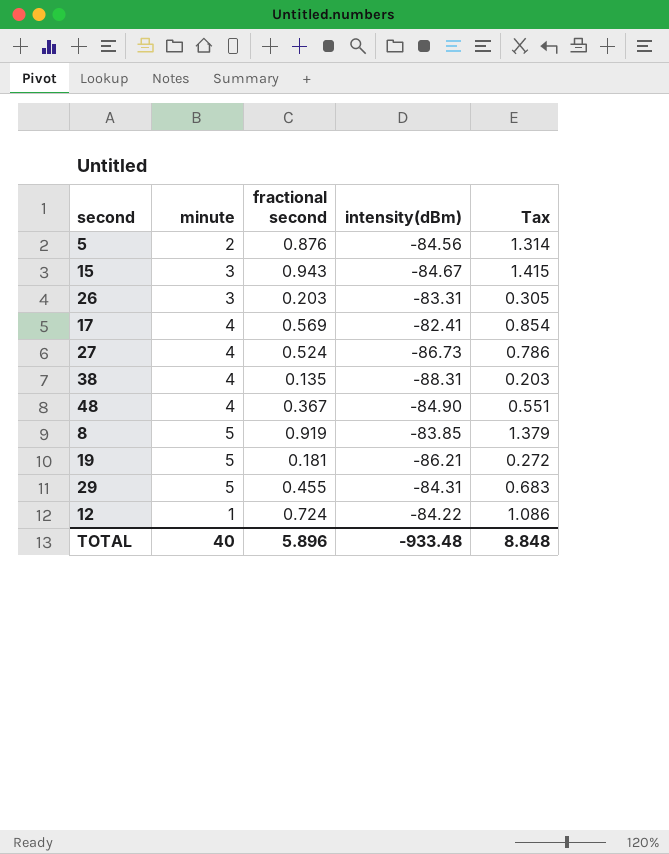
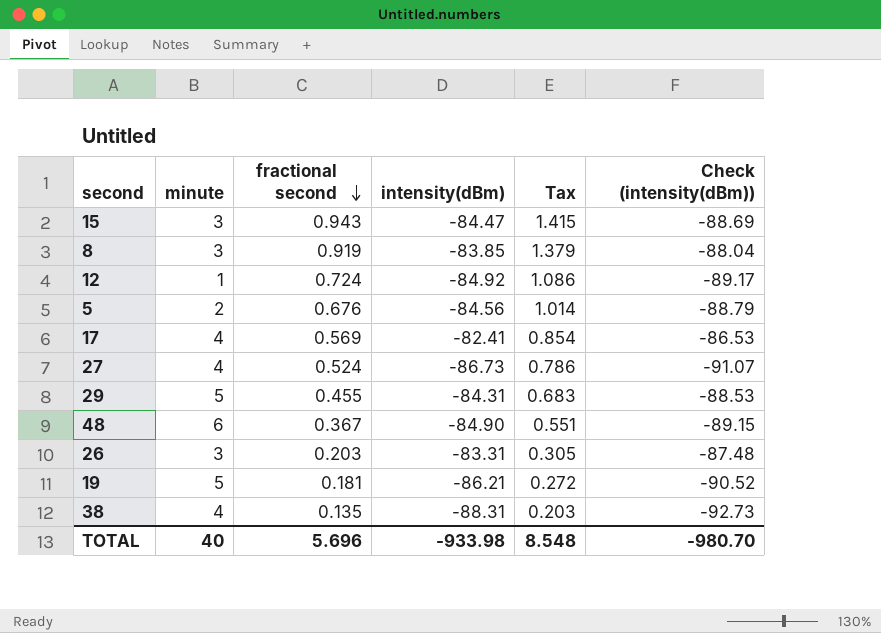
row order: none -> fractional second descending
column Check (intensity(dBm)) | formula: none -> [intensity(dBm)] * 1.05
15 | intensity(dBm): -84.67 -> -84.47
8 | minute: 5 -> 3
12 | intensity(dBm): -84.22 -> -84.92
5 | fractional second: 0.876 -> 0.676
5 | Tax: 1.314 -> 1.014
48 | minute: 4 -> 6
TOTAL | fractional second: 5.896 -> 5.696
TOTAL | intensity(dBm): -933.48 -> -933.98
TOTAL | Tax: 8.848 -> 8.548

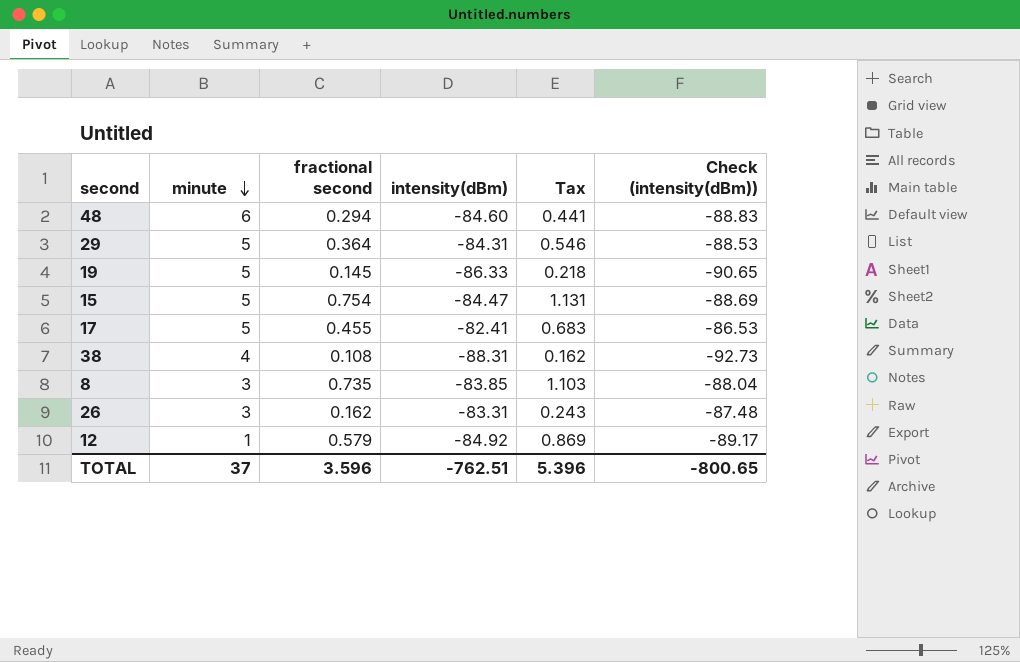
row order: fractional second descending -> minute descending
row 5: 2 | 0.676 | -84.56 | 1.014 | -88.79 -> none
row 27: 4 | 0.524 | -86.73 | 0.786 | -91.07 -> none
48 | fractional second: 0.367 -> 0.294
48 | intensity(dBm): -84.90 -> -84.60
48 | Tax: 0.551 -> 0.441
48 | Check (intensity(dBm)): -89.15 -> -88.83
29 | fractional second: 0.455 -> 0.364
29 | Tax: 0.683 -> 0.546
19 | fractional second: 0.181 -> 0.145
19 | intensity(dBm): -86.21 -> -86.33
19 | Tax: 0.272 -> 0.218
19 | Check (intensity(dBm)): -90.52 -> -90.65
15 | minute: 3 -> 5
15 | fractional second: 0.943 -> 0.754
15 | Tax: 1.415 -> 1.131
17 | minute: 4 -> 5
17 | fractional second: 0.569 -> 0.455
17 | Tax: 0.854 -> 0.683
38 | fractional second: 0.135 -> 0.108
38 | Tax: 0.203 -> 0.162
8 | fractional second: 0.919 -> 0.735
8 | Tax: 1.379 -> 1.103
26 | fractional second: 0.203 -> 0.162
26 | Tax: 0.305 -> 0.243
12 | fractional second: 0.724 -> 0.579
12 | Tax: 1.086 -> 0.869
TOTAL | minute: 40 -> 37
TOTAL | fractional second: 5.696 -> 3.596
TOTAL | intensity(dBm): -933.98 -> -762.51
TOTAL | Tax: 8.548 -> 5.396
TOTAL | Check (intensity(dBm)): -980.70 -> -800.65

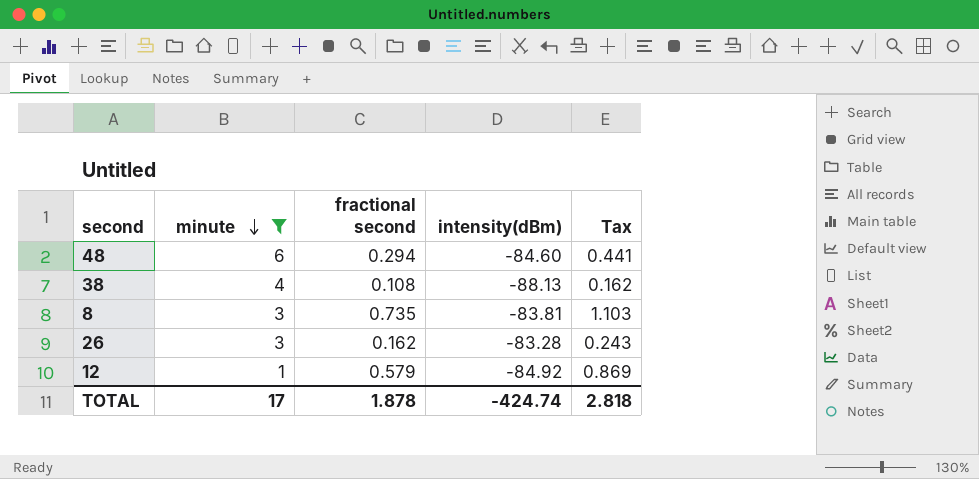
filter: none -> minute != 5
column Check (intensity(dBm)) | formula: [intensity(dBm)] * 1.05 -> none
38 | intensity(dBm): -88.31 -> -88.13
8 | intensity(dBm): -83.85 -> -83.81
26 | intensity(dBm): -83.31 -> -83.28
TOTAL | minute: 37 -> 17
TOTAL | fractional second: 3.596 -> 1.878
TOTAL | intensity(dBm): -762.51 -> -424.74
TOTAL | Tax: 5.396 -> 2.818

